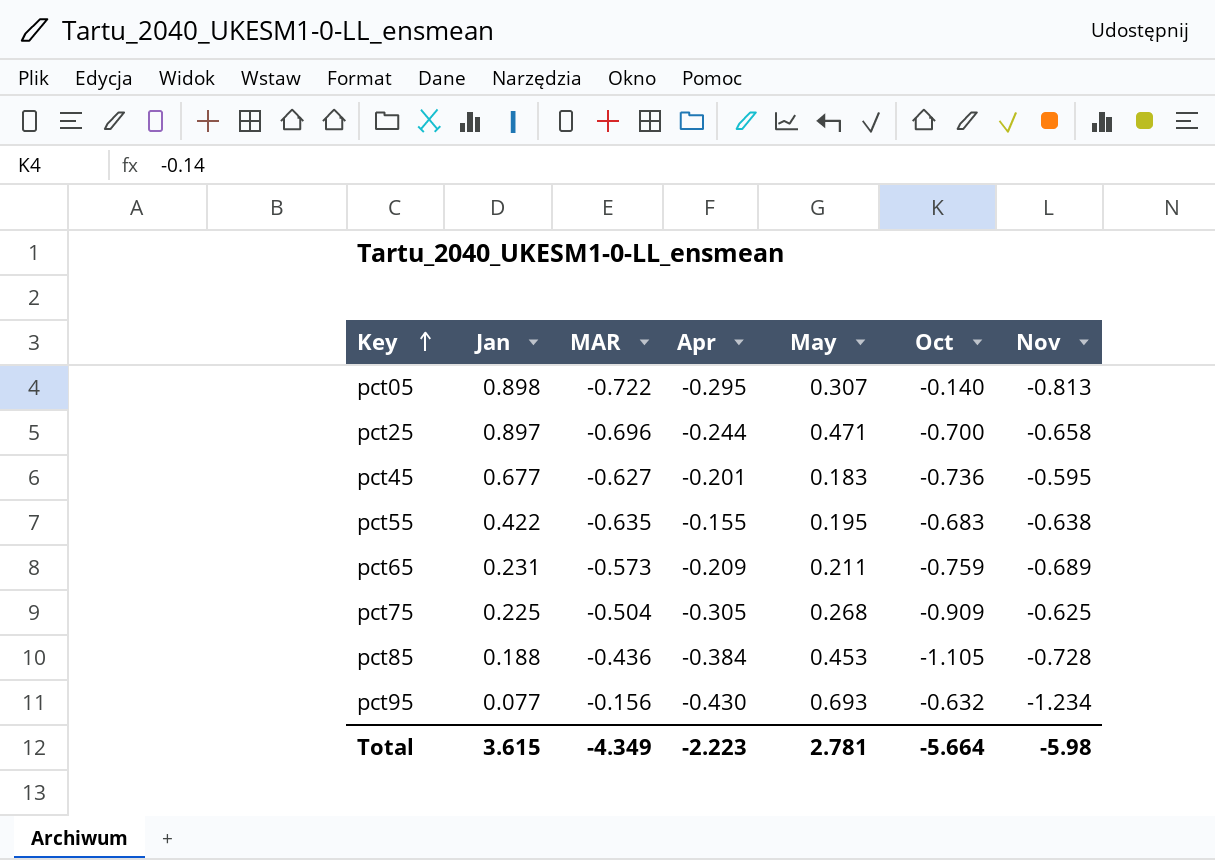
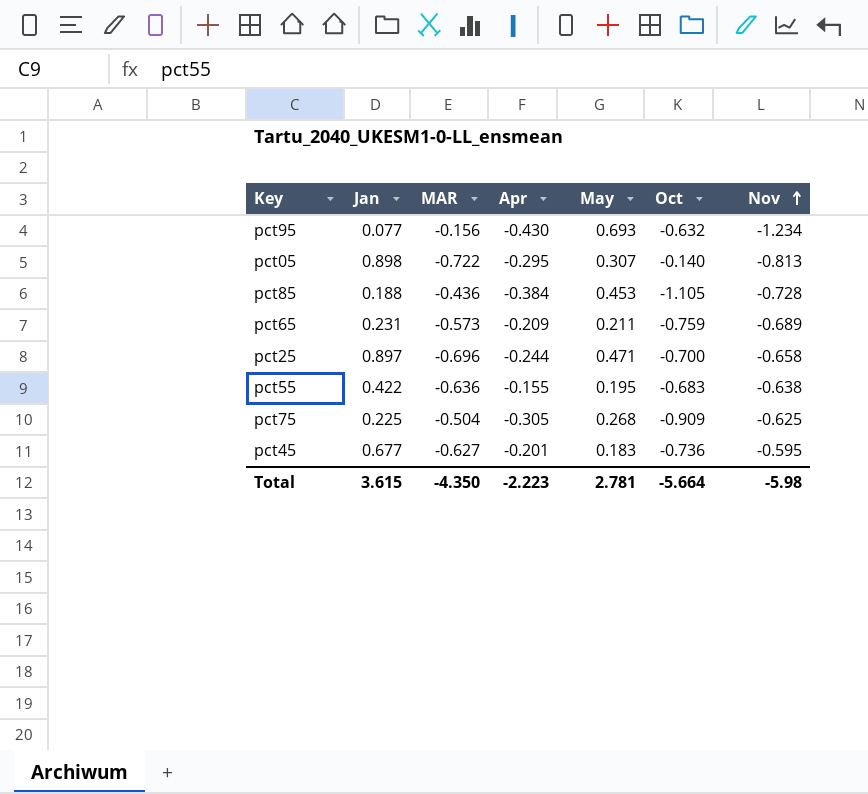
row order: Key ascending -> Nov ascending
pct55 | MAR: -0.635 -> -0.636
Total | MAR: -4.349 -> -4.350

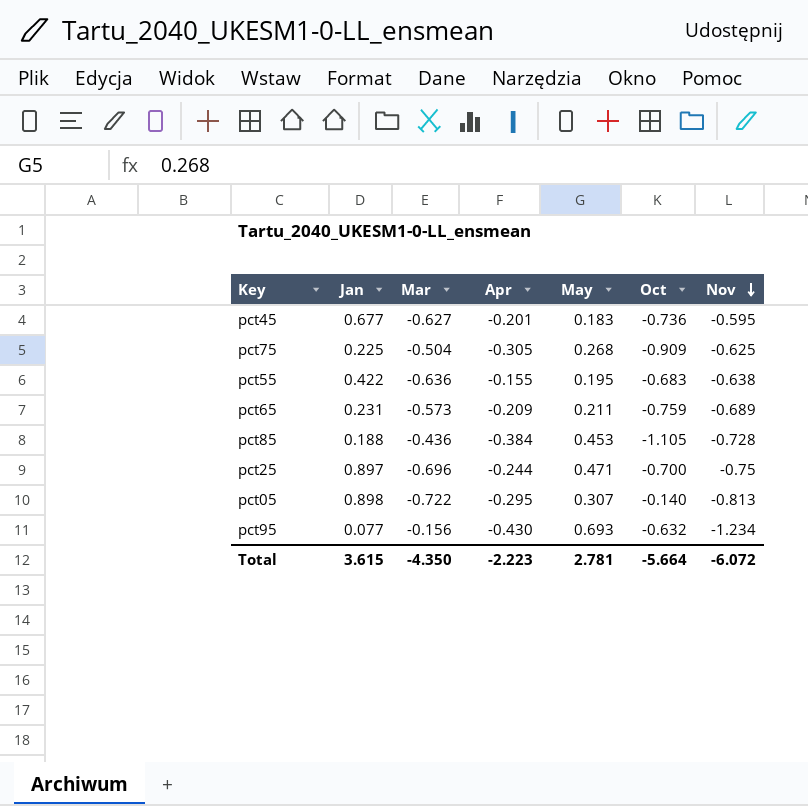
row order: Nov ascending -> Nov descending
column name: MAR -> Mar
pct25 | Nov: -0.658 -> -0.75
Total | Nov: -5.98 -> -6.072

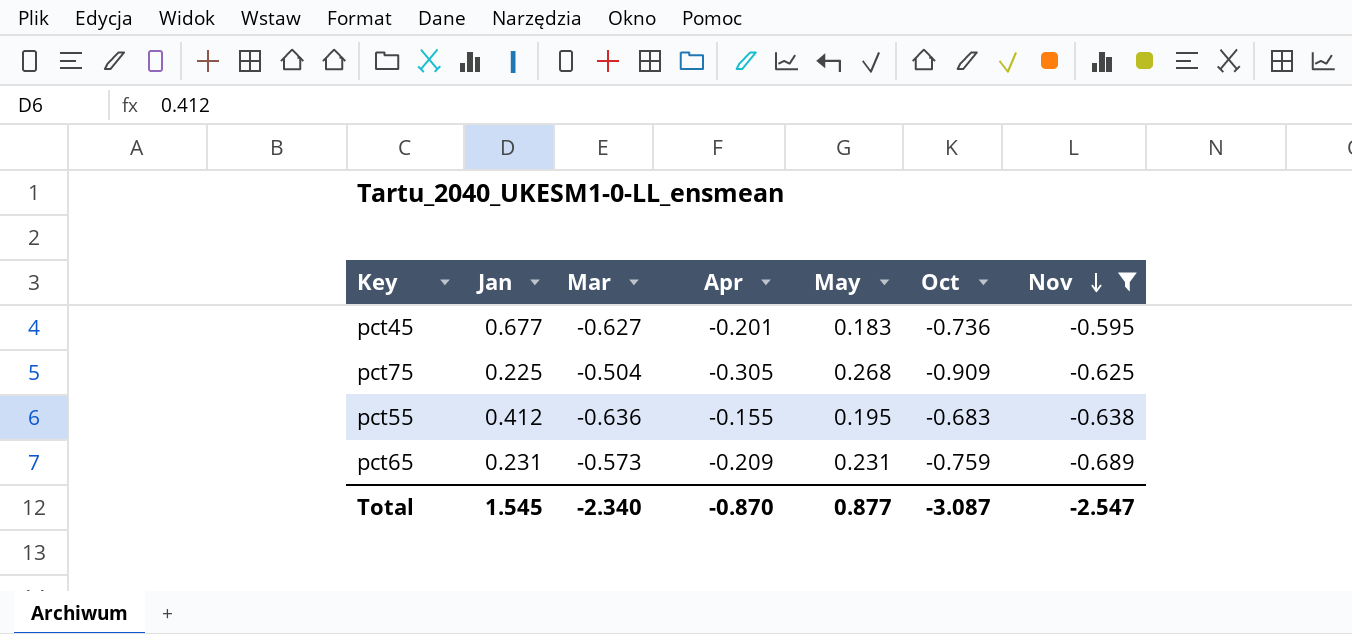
filter: none -> Nov >= -0.689
pct55 | Jan: 0.422 -> 0.412
pct65 | May: 0.211 -> 0.231
Total | Jan: 3.615 -> 1.545
Total | Mar: -4.350 -> -2.340
Total | Apr: -2.223 -> -0.870
Total | May: 2.781 -> 0.877
Total | Oct: -5.664 -> -3.087
Total | Nov: -6.072 -> -2.547

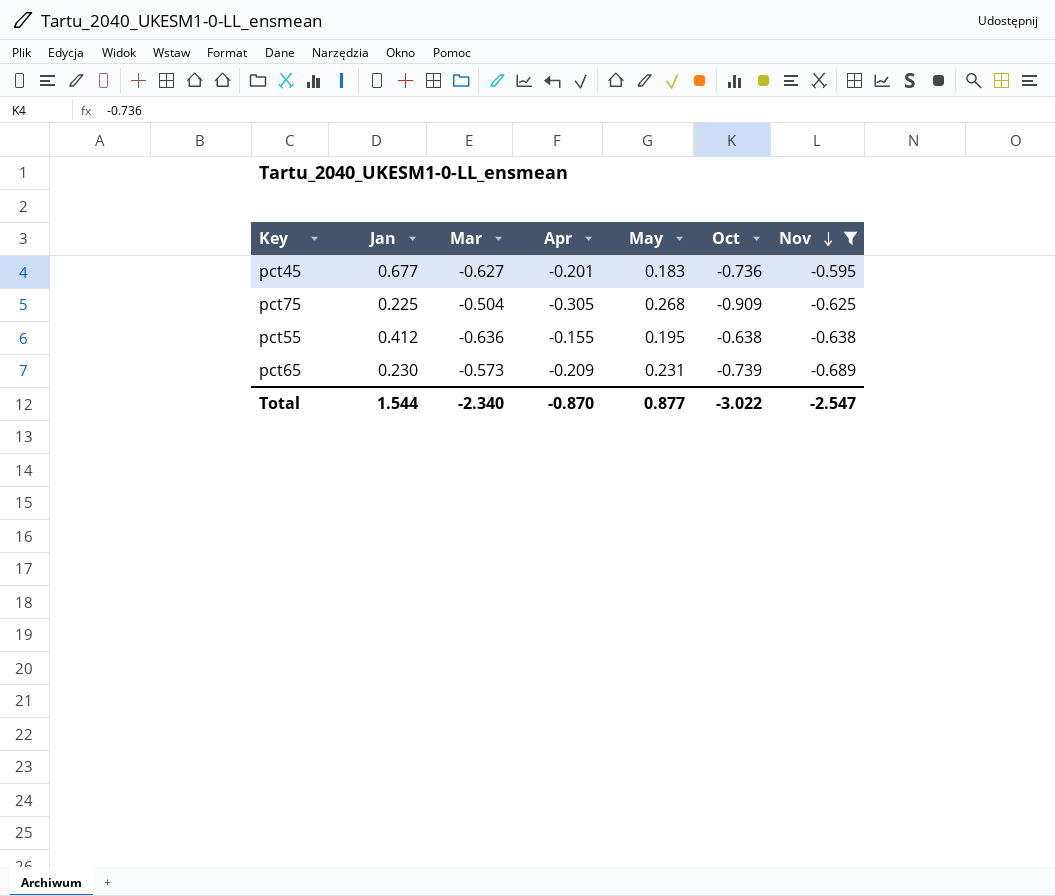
pct55 | Oct: -0.683 -> -0.638
pct65 | Jan: 0.231 -> 0.230
pct65 | Oct: -0.759 -> -0.739
Total | Jan: 1.545 -> 1.544
Total | Oct: -3.087 -> -3.022

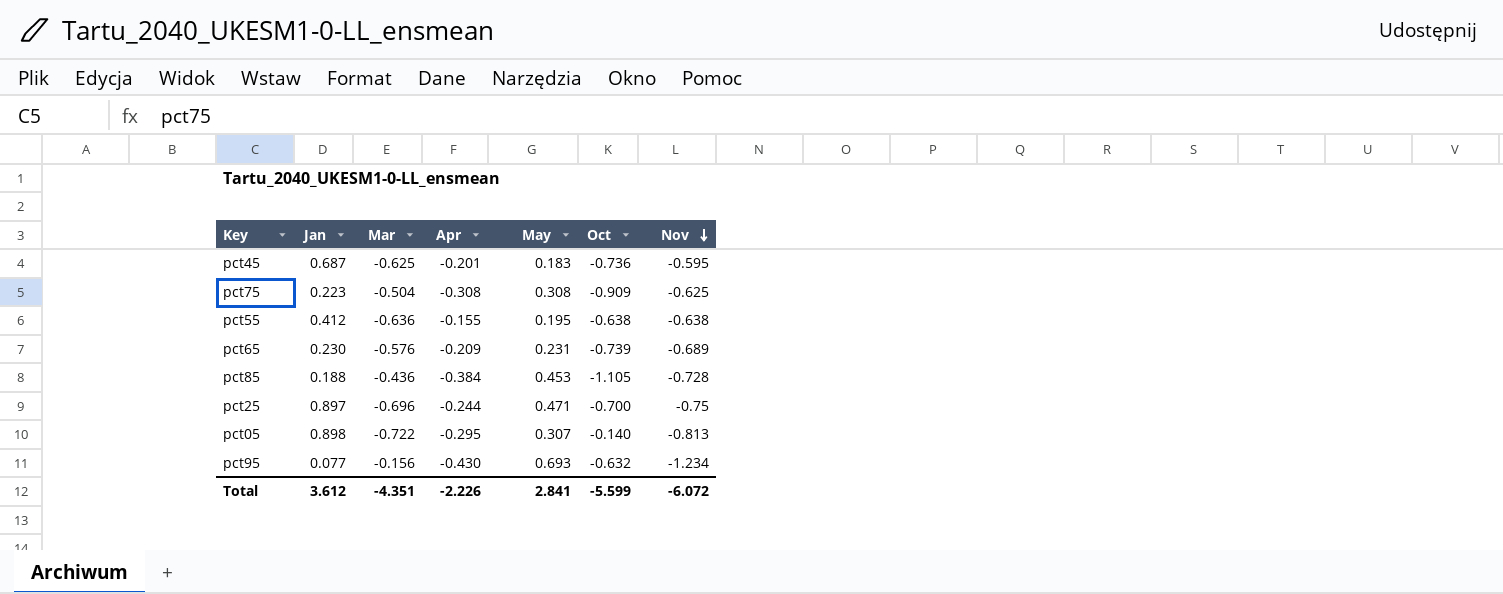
filter: Nov >= -0.689 -> none
pct45 | Jan: 0.677 -> 0.687
pct45 | Mar: -0.627 -> -0.625
pct75 | Jan: 0.225 -> 0.223
pct75 | Apr: -0.305 -> -0.308
pct75 | May: 0.268 -> 0.308
pct65 | Mar: -0.573 -> -0.576
Total | Jan: 1.544 -> 3.612
Total | Mar: -2.340 -> -4.351
Total | Apr: -0.870 -> -2.226
Total | May: 0.877 -> 2.841
Total | Oct: -3.022 -> -5.599
Total | Nov: -2.547 -> -6.072

